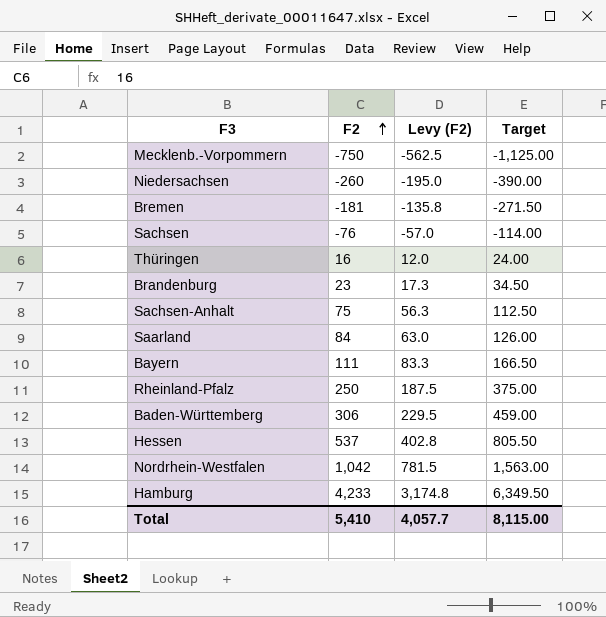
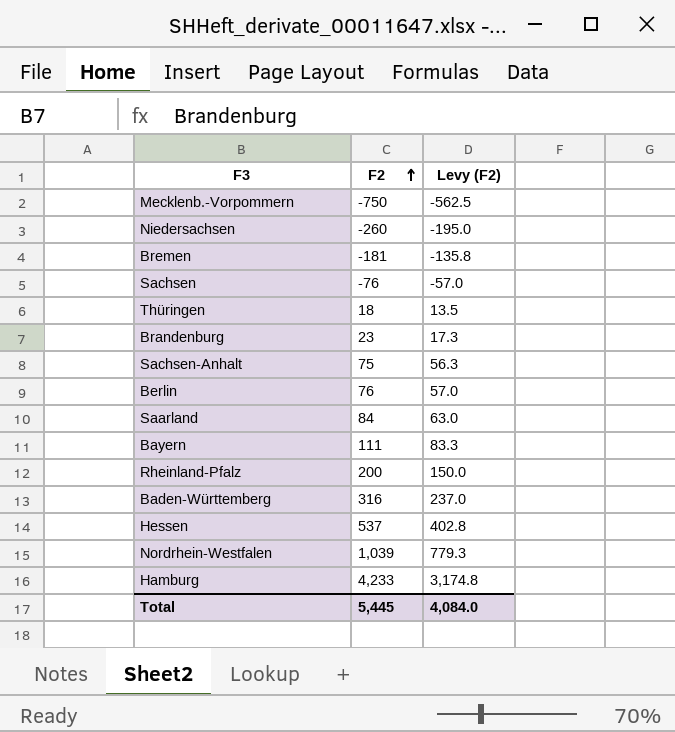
column Target | formula: [F2] * 1.5 -> none
Thüringen | F2: 16 -> 18
Thüringen | Levy (F2): 12.0 -> 13.5
row Berlin: none -> 76 | 57.0
Rheinland-Pfalz | F2: 250 -> 200
Rheinland-Pfalz | Levy (F2): 187.5 -> 150.0
Baden-Württemberg | F2: 306 -> 316
Baden-Württemberg | Levy (F2): 229.5 -> 237.0
Nordrhein-Westfalen | F2: 1,042 -> 1,039
Nordrhein-Westfalen | Levy (F2): 781.5 -> 779.3
Total | F2: 5,410 -> 5,445
Total | Levy (F2): 4,057.7 -> 4,084.0

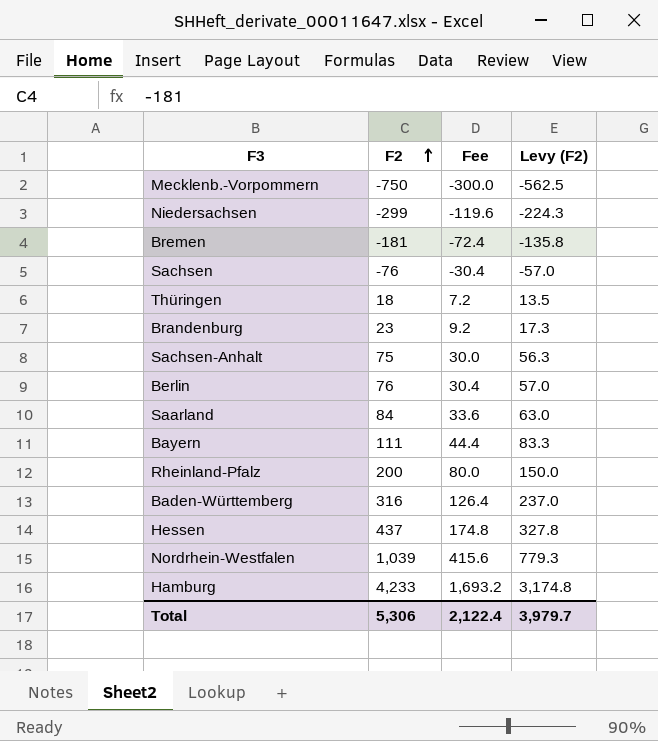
column Fee | formula: none -> [F2] * 0.4
Niedersachsen | F2: -260 -> -299
Niedersachsen | Levy (F2): -195.0 -> -224.3
Hessen | F2: 537 -> 437
Hessen | Levy (F2): 402.8 -> 327.8
Total | F2: 5,445 -> 5,306
Total | Levy (F2): 4,084.0 -> 3,979.7

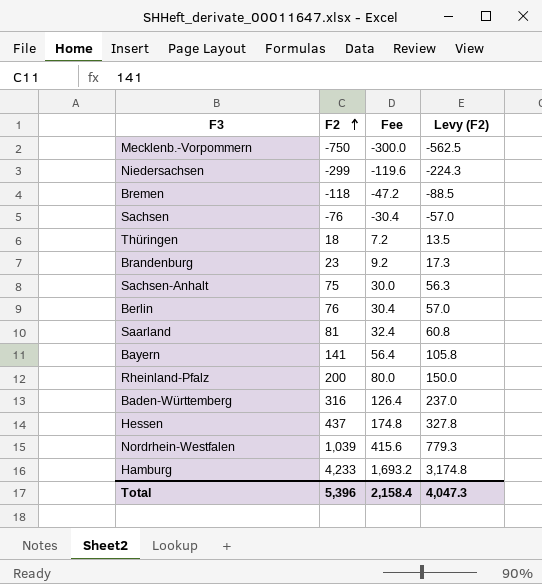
Bremen | F2: -181 -> -118
Bremen | Fee: -72.4 -> -47.2
Bremen | Levy (F2): -135.8 -> -88.5
Saarland | F2: 84 -> 81
Saarland | Fee: 33.6 -> 32.4
Saarland | Levy (F2): 63.0 -> 60.8
Bayern | F2: 111 -> 141
Bayern | Fee: 44.4 -> 56.4
Bayern | Levy (F2): 83.3 -> 105.8
Total | F2: 5,306 -> 5,396
Total | Fee: 2,122.4 -> 2,158.4
Total | Levy (F2): 3,979.7 -> 4,047.3

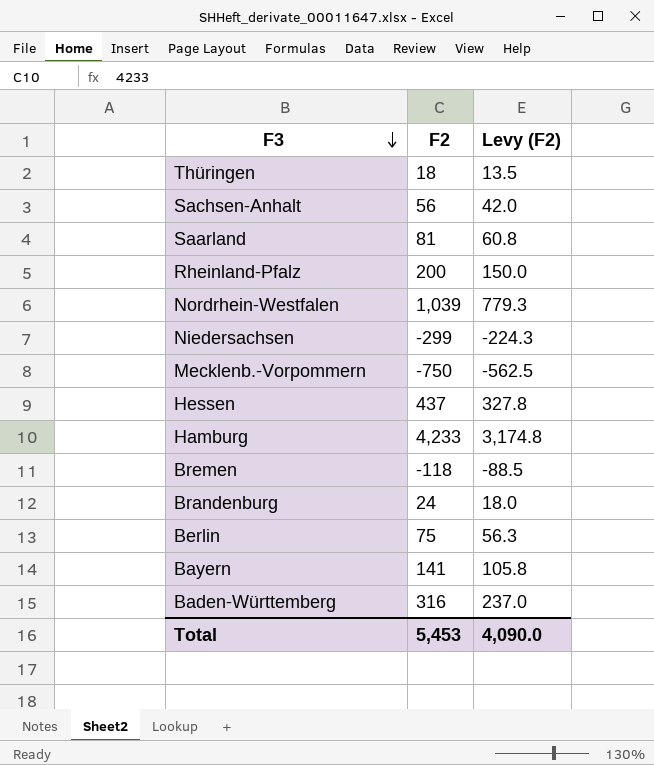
row order: F2 ascending -> F3 descending
column Fee | formula: [F2] * 0.4 -> none
row Sachsen: -76 | -30.4 | -57.0 -> none
Sachsen-Anhalt | F2: 75 -> 56
Sachsen-Anhalt | Levy (F2): 56.3 -> 42.0
Brandenburg | F2: 23 -> 24
Brandenburg | Levy (F2): 17.3 -> 18.0
Berlin | F2: 76 -> 75
Berlin | Levy (F2): 57.0 -> 56.3
Total | F2: 5,396 -> 5,453
Total | Levy (F2): 4,047.3 -> 4,090.0

